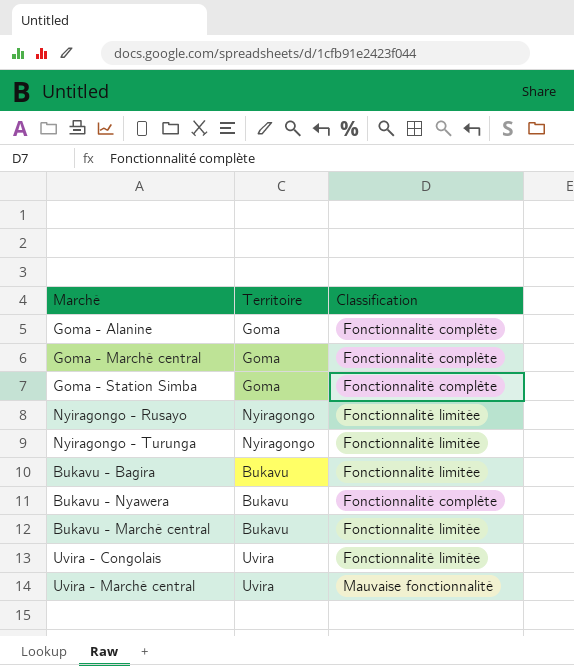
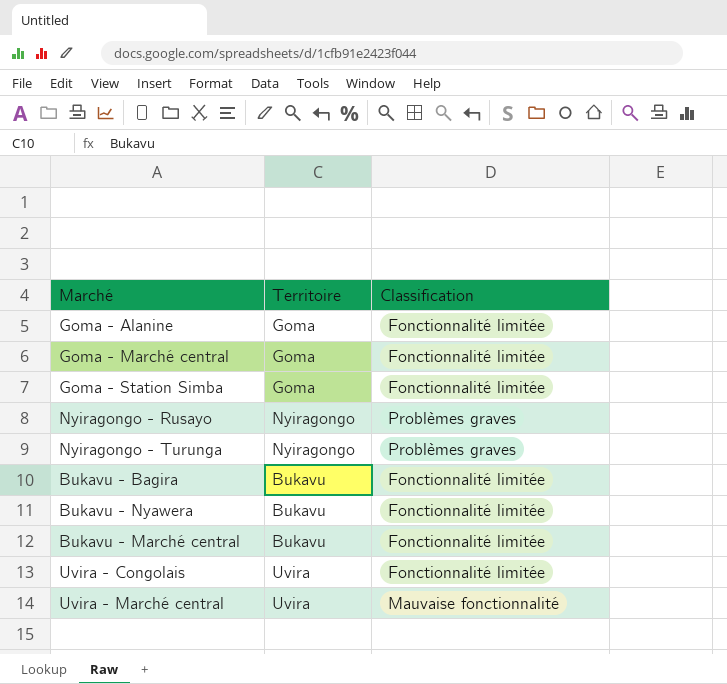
Goma - Alanine | Classification: Fonctionnalité complète -> Fonctionnalité limitée
Goma - Marché central | Classification: Fonctionnalité complète -> Fonctionnalité limitée
Goma - Station Simba | Classification: Fonctionnalité complète -> Fonctionnalité limitée
Nyiragongo - Rusayo | Classification: Fonctionnalité limitée -> Problèmes graves
Nyiragongo - Turunga | Classification: Fonctionnalité limitée -> Problèmes graves
Bukavu - Nyawera | Classification: Fonctionnalité complète -> Fonctionnalité limitée

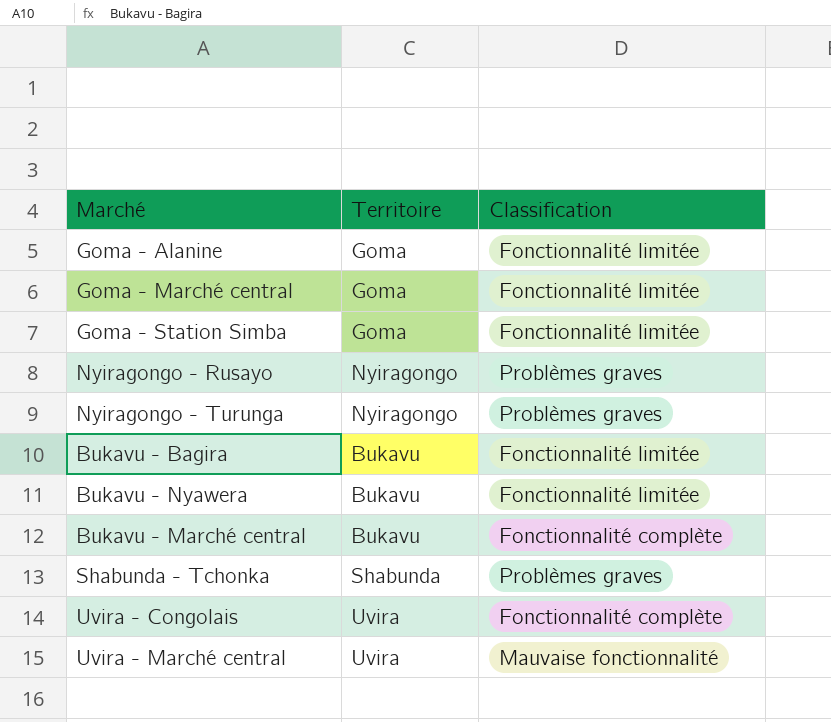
Bukavu - Marché central | Classification: Fonctionnalité limitée -> Fonctionnalité complète
row Shabunda - Tchonka: none -> Shabunda | Problèmes graves
Uvira - Congolais | Classification: Fonctionnalité limitée -> Fonctionnalité complète

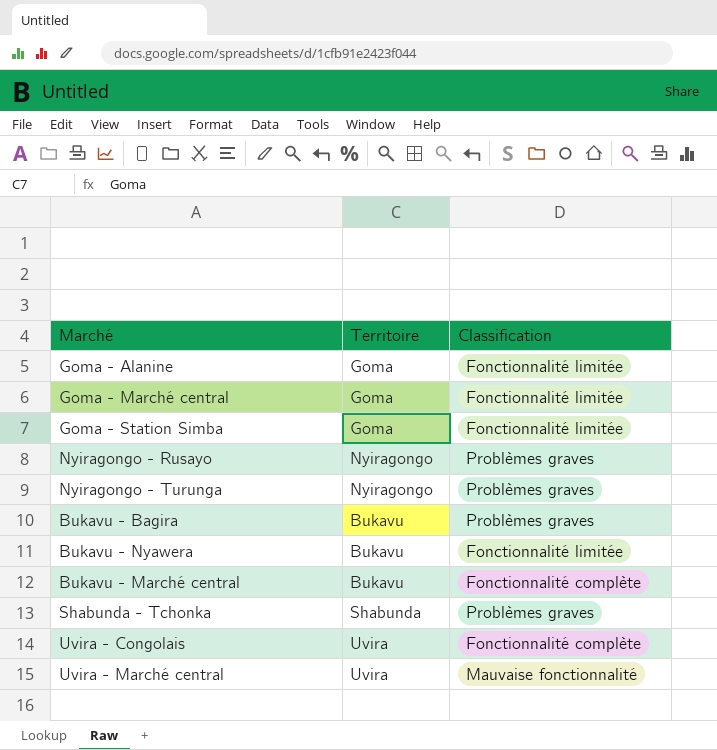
Bukavu - Bagira | Classification: Fonctionnalité limitée -> Problèmes graves

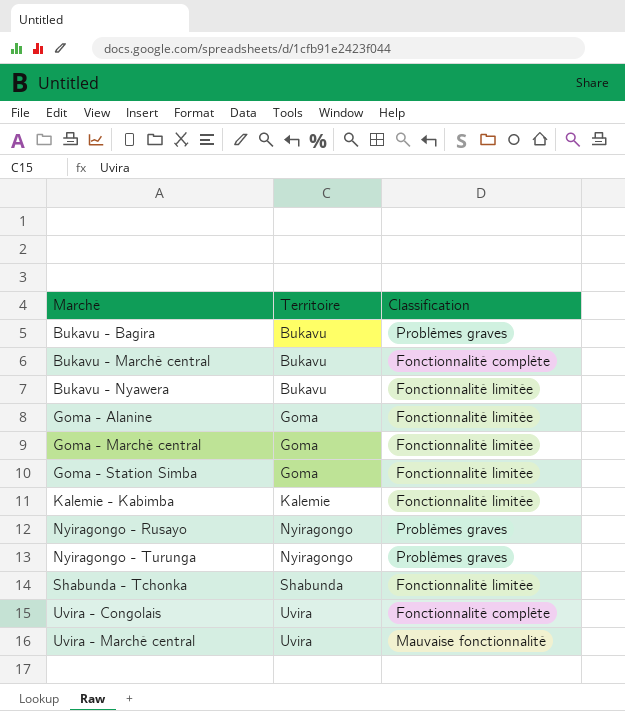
row order: none -> Marché ascending
row Kalemie - Kabimba: none -> Kalemie | Fonctionnalité limitée
Shabunda - Tchonka | Classification: Problèmes graves -> Fonctionnalité limitée

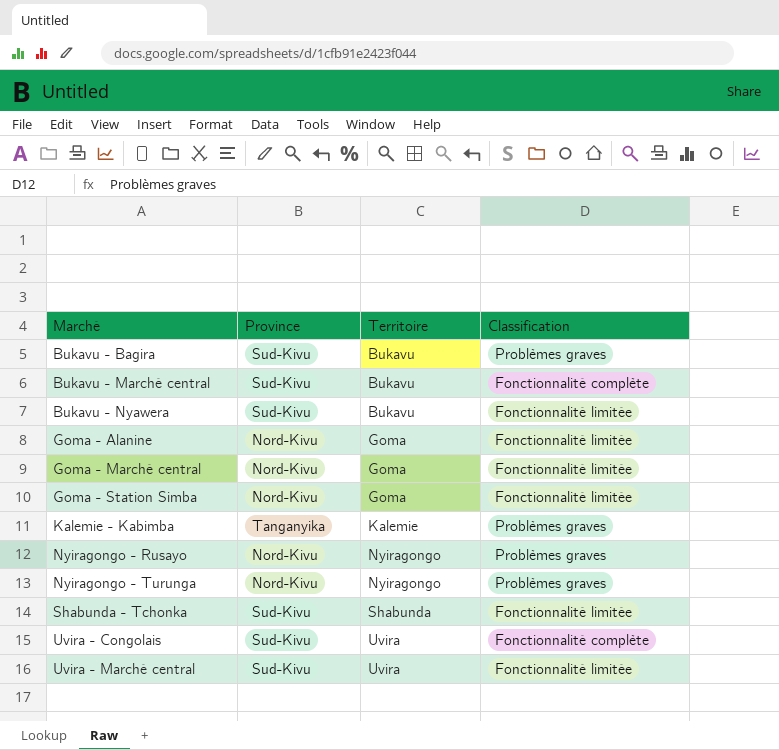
column Province | position: none -> 2
Kalemie - Kabimba | Classification: Fonctionnalité limitée -> Problèmes graves
Uvira - Marché central | Classification: Mauvaise fonctionnalité -> Fonctionnalité limitée

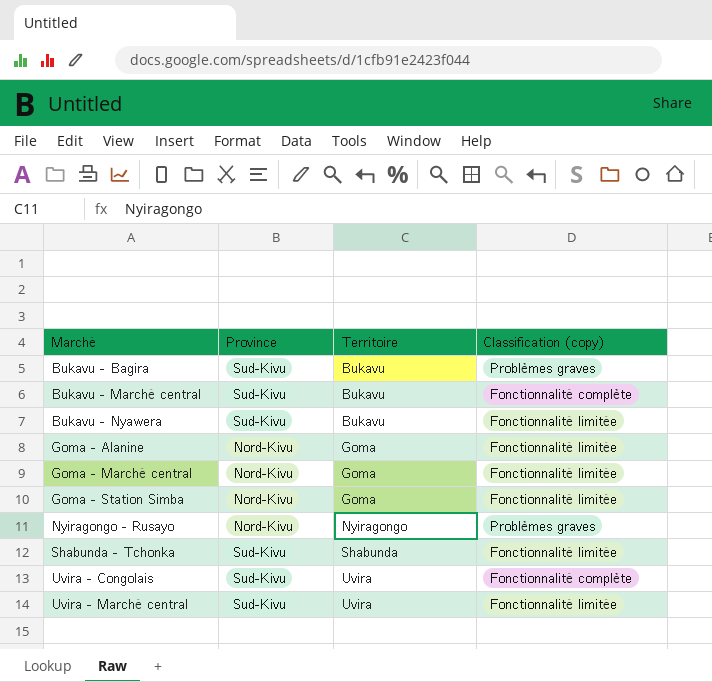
column name: Classification -> Classification (copy)
row Kalemie - Kabimba: Tanganyika | Kalemie | Problèmes graves -> none
row Nyiragongo - Turunga: Nord-Kivu | Nyiragongo | Problèmes graves -> none

